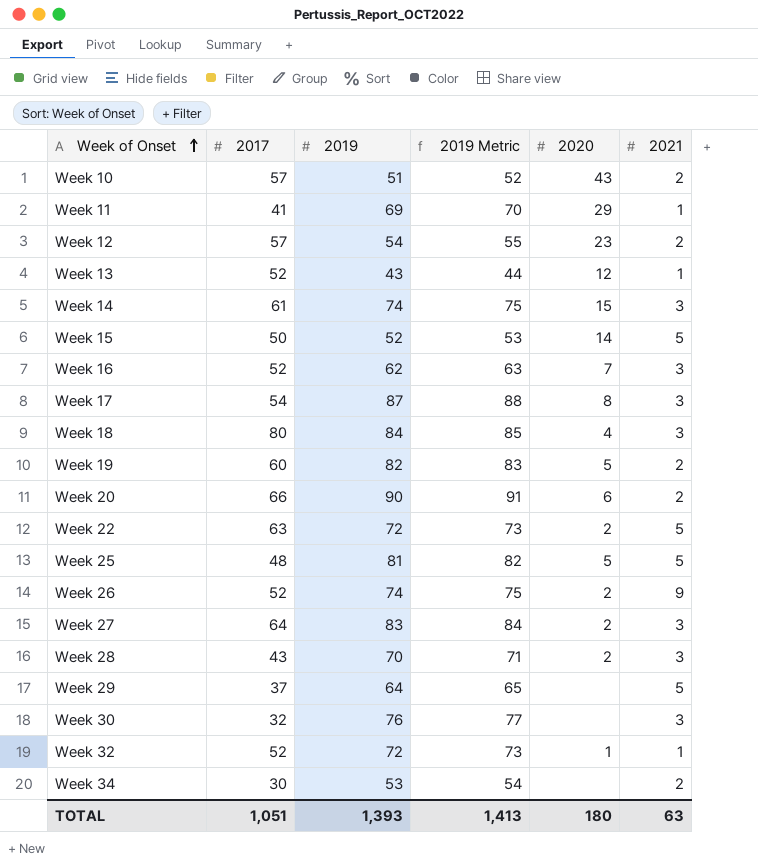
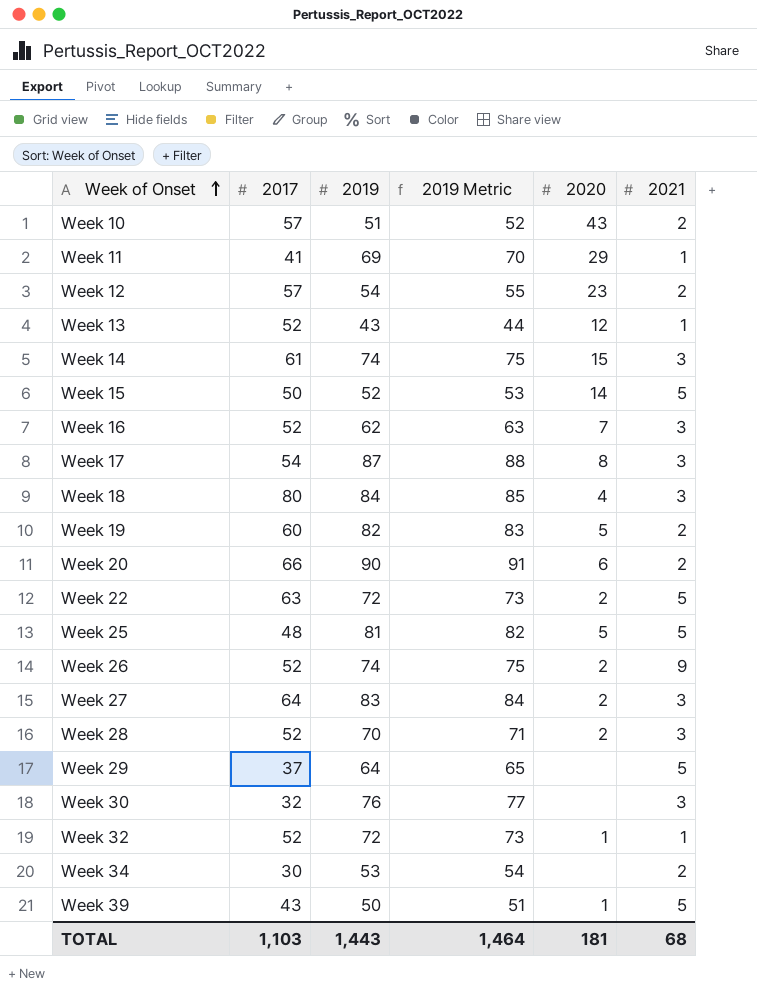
Week 28 | 2017: 43 -> 52
row Week 39: none -> 43 | 50 | 51 | 1 | 5
TOTAL | 2017: 1,051 -> 1,103
TOTAL | 2019: 1,393 -> 1,443
TOTAL | 2019 Metric: 1,413 -> 1,464
TOTAL | 2020: 180 -> 181
TOTAL | 2021: 63 -> 68

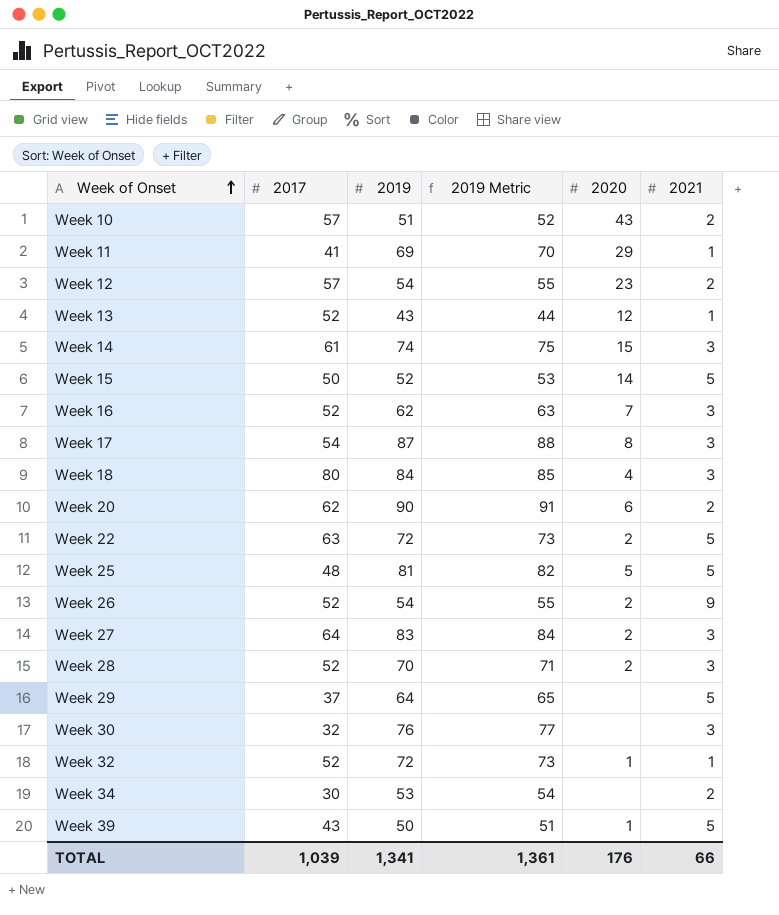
row Week 19: 60 | 82 | 83 | 5 | 2 -> none
Week 20 | 2017: 66 -> 62
Week 26 | 2019: 74 -> 54
Week 26 | 2019 Metric: 75 -> 55
TOTAL | 2017: 1,103 -> 1,039
TOTAL | 2019: 1,443 -> 1,341
TOTAL | 2019 Metric: 1,464 -> 1,361
TOTAL | 2020: 181 -> 176
TOTAL | 2021: 68 -> 66

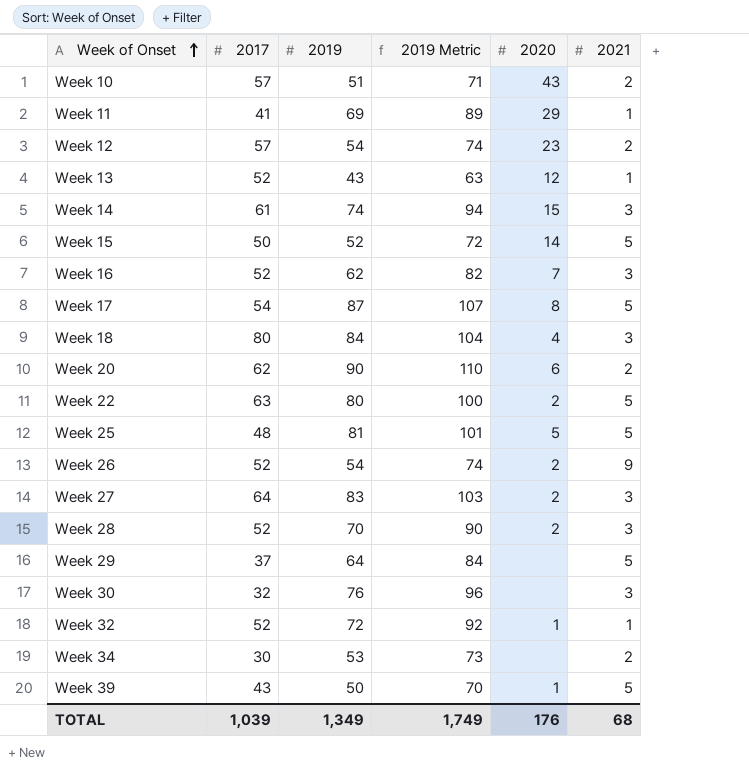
column 2019 Metric | formula: [2019] + 1 -> [2019] + 20
Week 17 | 2021: 3 -> 5
Week 22 | 2019: 72 -> 80
TOTAL | 2019: 1,341 -> 1,349
TOTAL | 2019 Metric: 1,361 -> 1,749
TOTAL | 2021: 66 -> 68

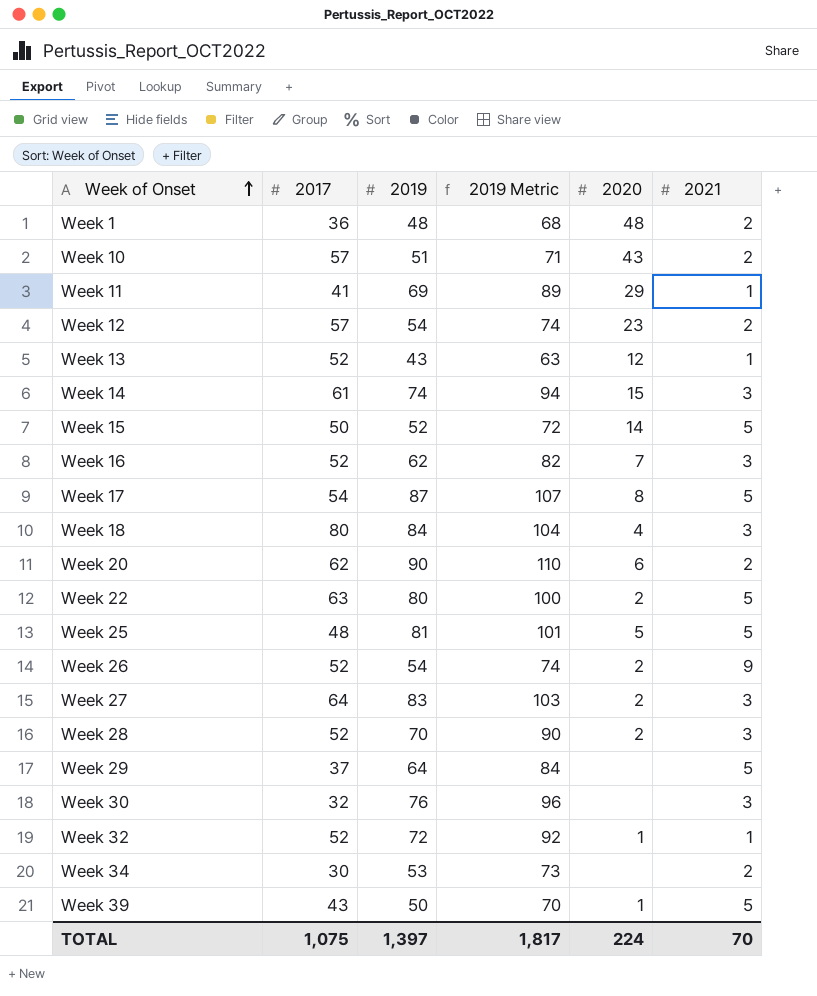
row Week 1: none -> 36 | 48 | 68 | 48 | 2
TOTAL | 2017: 1,039 -> 1,075
TOTAL | 2019: 1,349 -> 1,397
TOTAL | 2019 Metric: 1,749 -> 1,817
TOTAL | 2020: 176 -> 224
TOTAL | 2021: 68 -> 70

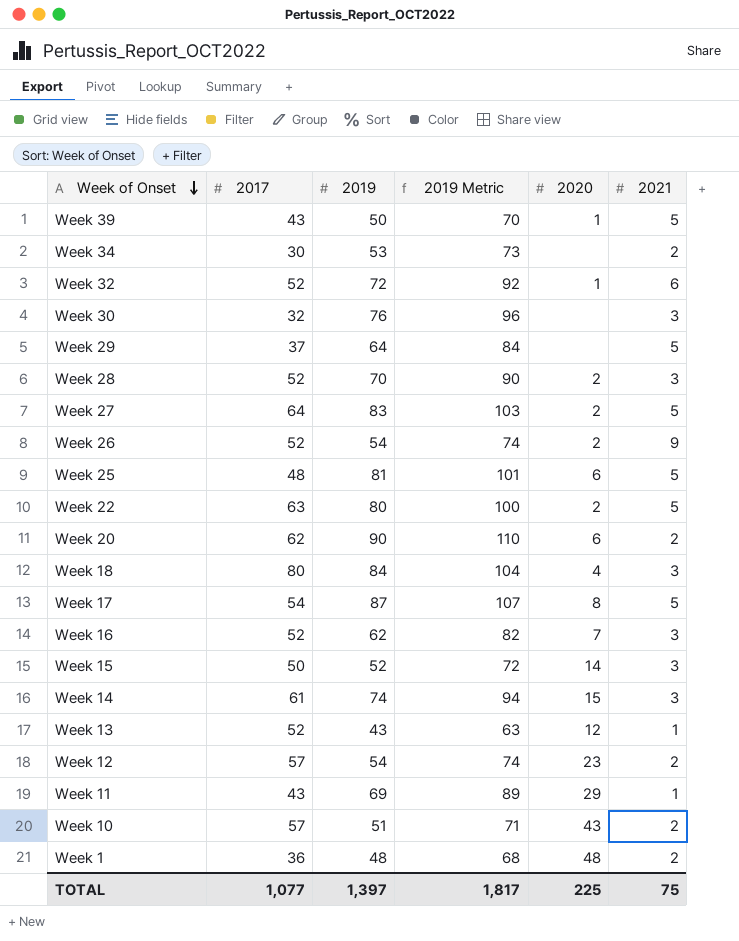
row order: Week of Onset ascending -> Week of Onset descending
Week 32 | 2021: 1 -> 6
Week 27 | 2021: 3 -> 5
Week 25 | 2020: 5 -> 6
Week 15 | 2021: 5 -> 3
Week 11 | 2017: 41 -> 43
TOTAL | 2017: 1,075 -> 1,077
TOTAL | 2020: 224 -> 225
TOTAL | 2021: 70 -> 75

